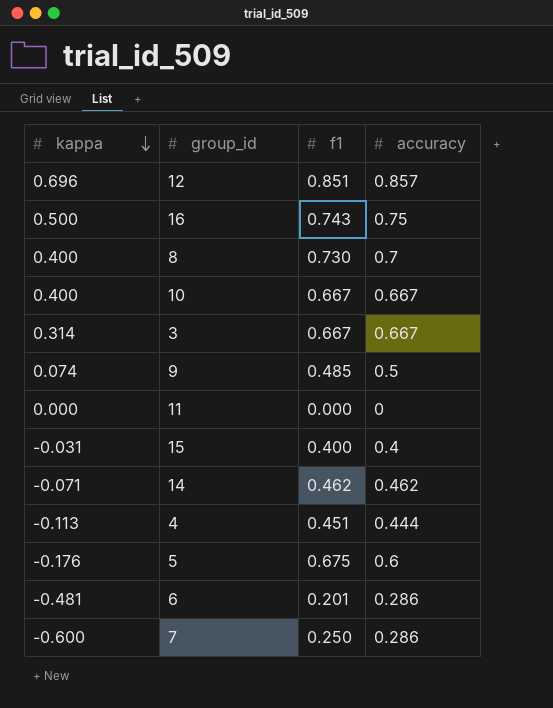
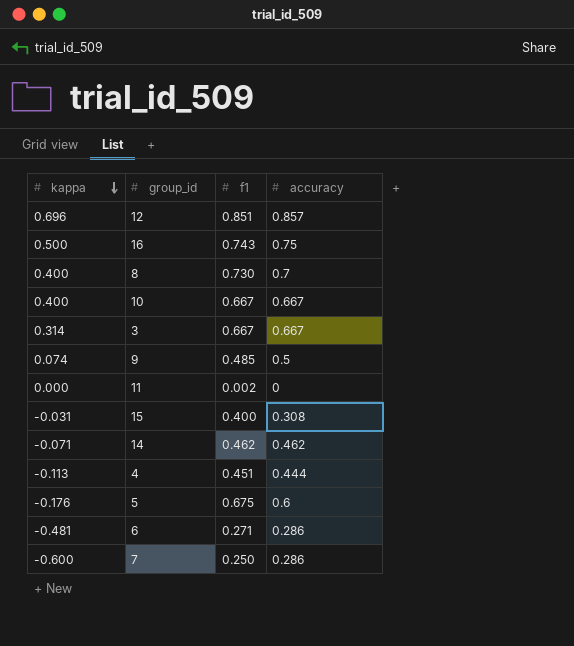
11 | f1: 0.000 -> 0.002
15 | accuracy: 0.4 -> 0.308
6 | f1: 0.201 -> 0.271

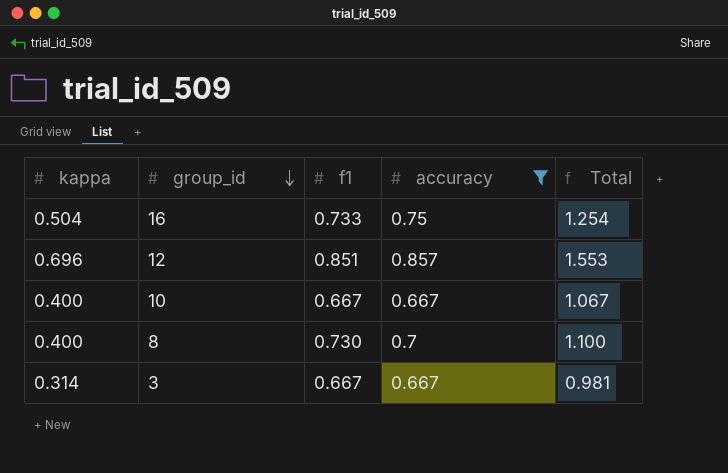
filter: none -> accuracy >= 0.667
row order: kappa descending -> group_id descending
column Total | formula: none -> [kappa] + [accuracy]
16 | kappa: 0.500 -> 0.504
16 | f1: 0.743 -> 0.733

